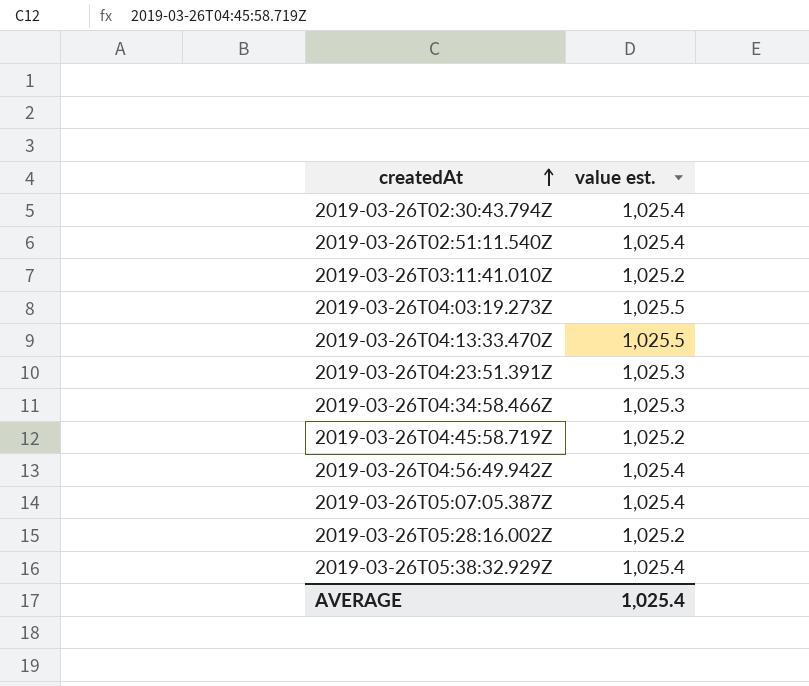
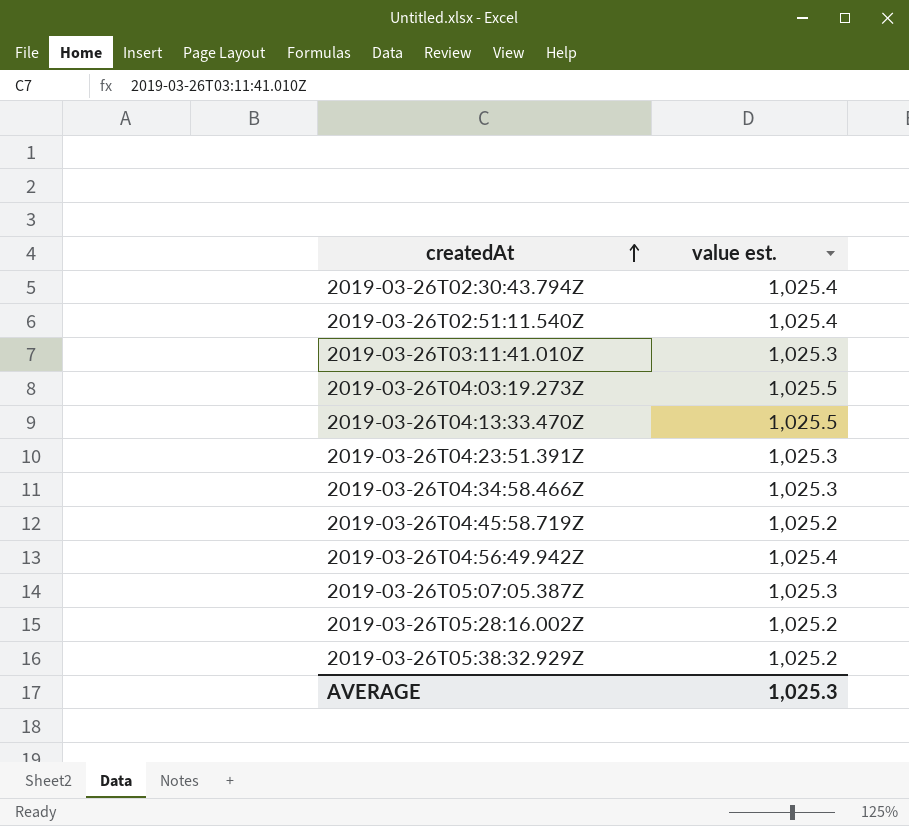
2019-03-26T03:11:41.010Z | value est.: 1,025.2 -> 1,025.3
2019-03-26T05:07:05.387Z | value est.: 1,025.4 -> 1,025.3
2019-03-26T05:38:32.929Z | value est.: 1,025.4 -> 1,025.2
AVERAGE | value est.: 1,025.4 -> 1,025.3

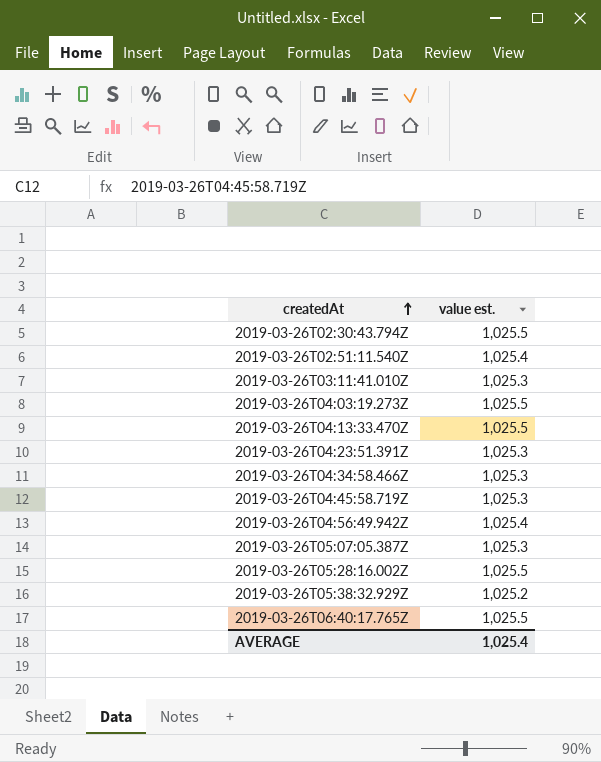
2019-03-26T02:30:43.794Z | value est.: 1,025.4 -> 1,025.5
2019-03-26T04:45:58.719Z | value est.: 1,025.2 -> 1,025.3
2019-03-26T05:28:16.002Z | value est.: 1,025.2 -> 1,025.5
row 2019-03-26T06:40:17.765Z: none -> 1,025.5
AVERAGE | value est.: 1,025.3 -> 1,025.4

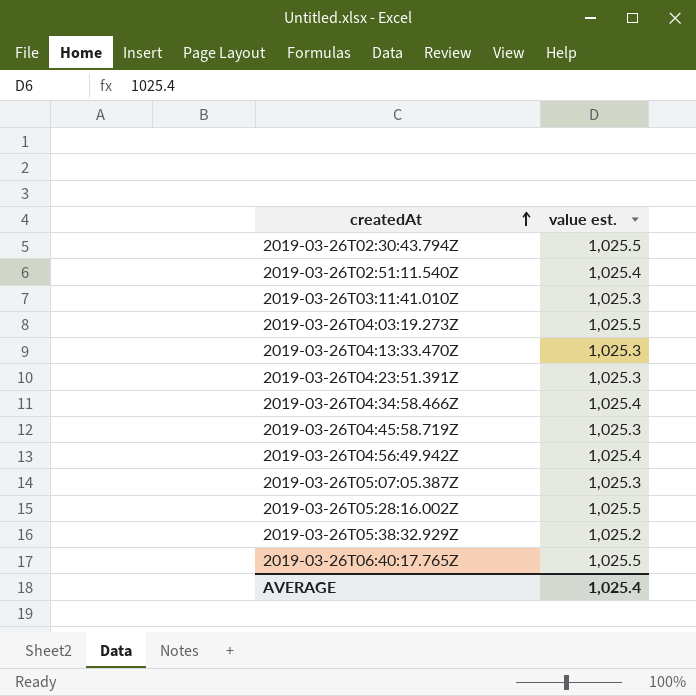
2019-03-26T04:13:33.470Z | value est.: 1,025.5 -> 1,025.3
2019-03-26T04:34:58.466Z | value est.: 1,025.3 -> 1,025.4

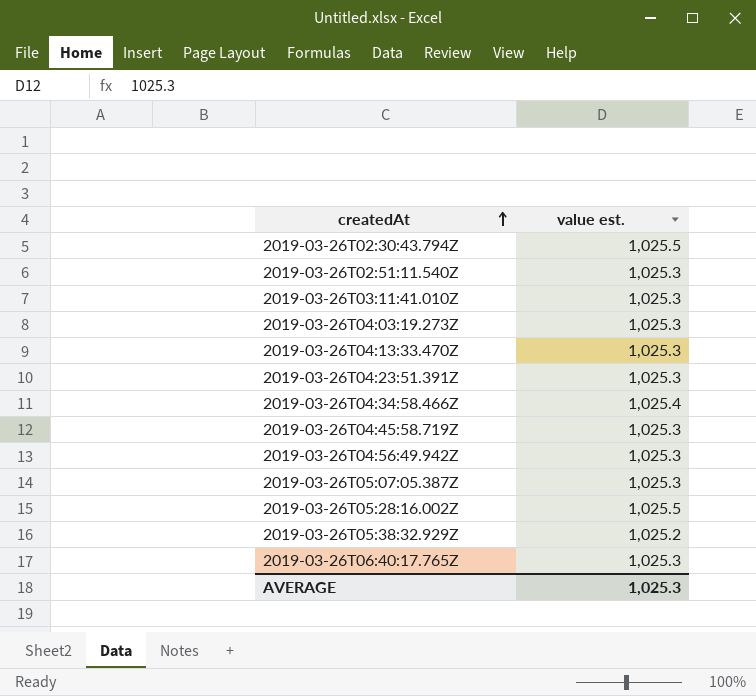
2019-03-26T02:51:11.540Z | value est.: 1,025.4 -> 1,025.3
2019-03-26T04:03:19.273Z | value est.: 1,025.5 -> 1,025.3
2019-03-26T04:56:49.942Z | value est.: 1,025.4 -> 1,025.3
2019-03-26T06:40:17.765Z | value est.: 1,025.5 -> 1,025.3
AVERAGE | value est.: 1,025.4 -> 1,025.3

